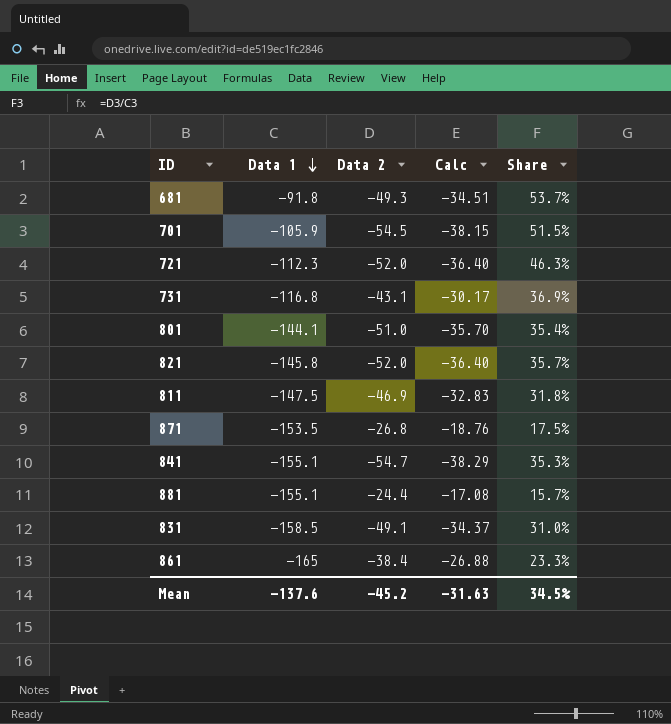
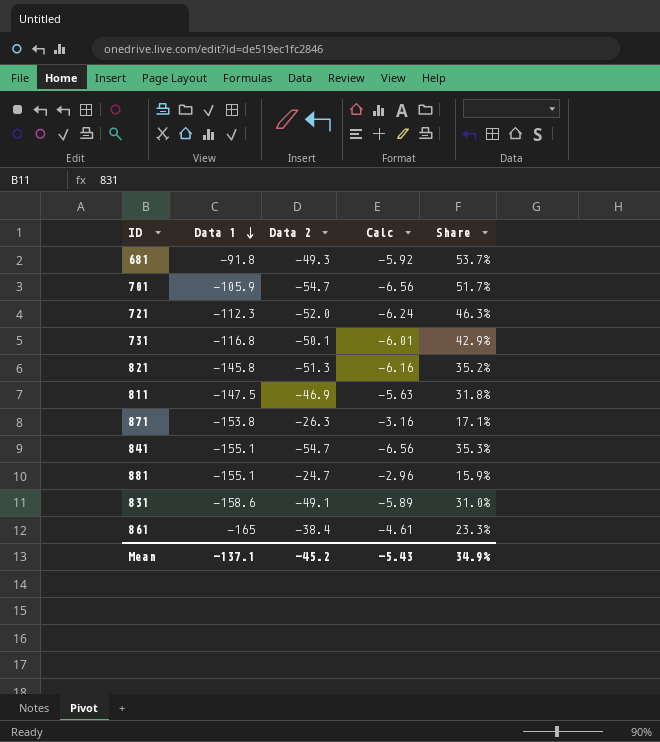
column Calc | formula: [Data 2] * 0.7 -> [Data 2] * 0.12
row 801: -144.1 | -51.0 | -35.70 | 35.4% -> none
701 | Data 2: -54.5 -> -54.7
701 | Share: 51.5% -> 51.7%
731 | Data 2: -43.1 -> -50.1
731 | Share: 36.9% -> 42.9%
821 | Data 2: -52.0 -> -51.3
821 | Share: 35.7% -> 35.2%
871 | Data 1: -153.5 -> -153.8
871 | Data 2: -26.8 -> -26.3
871 | Share: 17.5% -> 17.1%
881 | Data 2: -24.4 -> -24.7
881 | Share: 15.7% -> 15.9%
831 | Data 1: -158.5 -> -158.6
Mean | Data 1: -137.6 -> -137.1
Mean | Calc: -31.63 -> -5.43
Mean | Share: 34.5% -> 34.9%

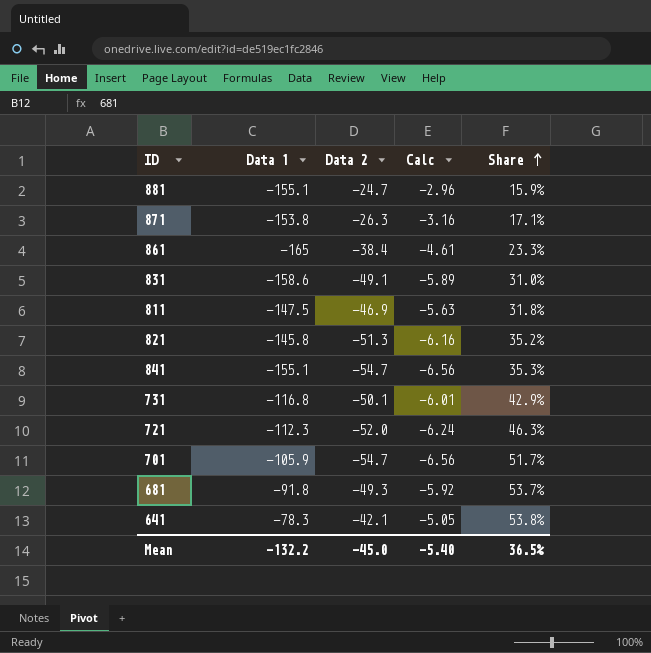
row order: Data 1 descending -> Share ascending
row 641: none -> -78.3 | -42.1 | -5.05 | 53.8%
Mean | Data 1: -137.1 -> -132.2
Mean | Data 2: -45.2 -> -45.0
Mean | Calc: -5.43 -> -5.40
Mean | Share: 34.9% -> 36.5%

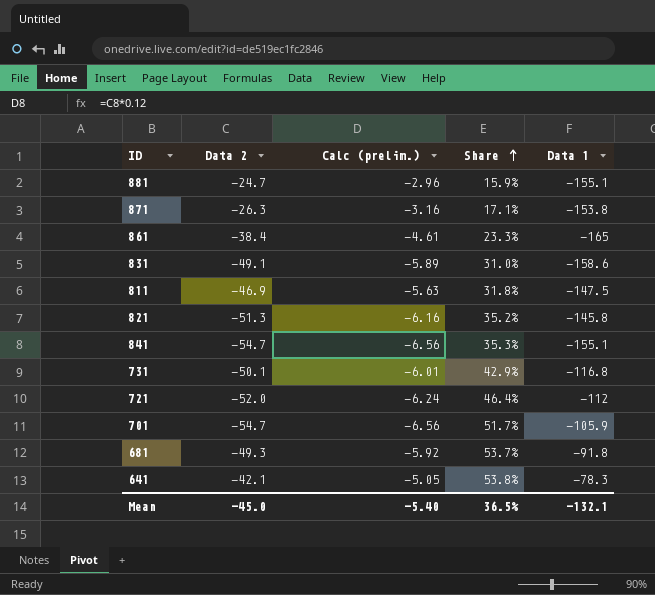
column name: Calc -> Calc (prelim.)
column Data 1 | position: 2 -> 5
721 | Share: 46.3% -> 46.4%
721 | Data 1: -112.3 -> -112
Mean | Data 1: -132.2 -> -132.1

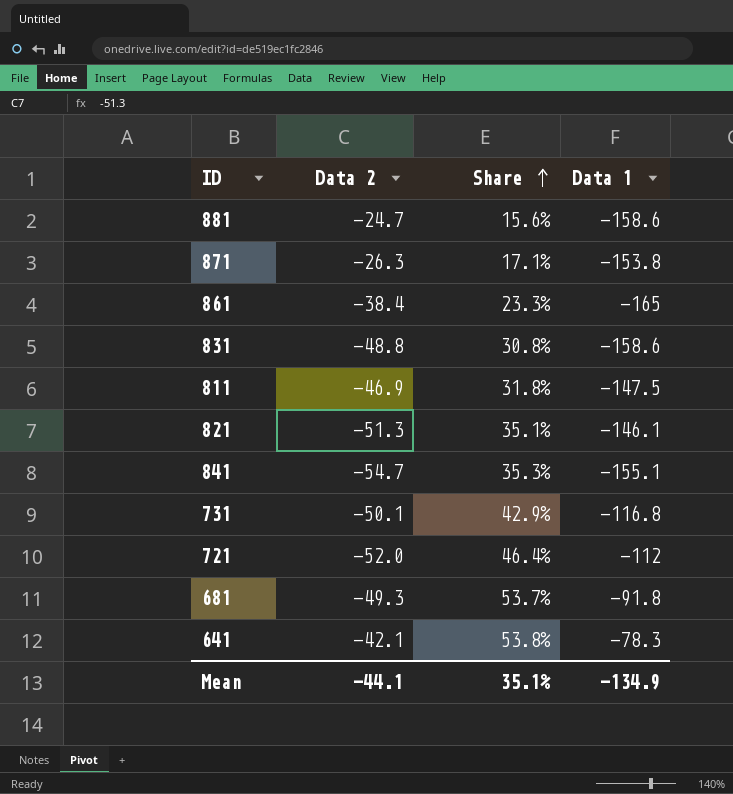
column Calc (prelim.) | formula: [Data 2] * 0.12 -> none
row 701: -54.7 | -6.56 | 51.7% | -105.9 -> none
881 | Share: 15.9% -> 15.6%
881 | Data 1: -155.1 -> -158.6
831 | Data 2: -49.1 -> -48.8
831 | Share: 31.0% -> 30.8%
821 | Share: 35.2% -> 35.1%
821 | Data 1: -145.8 -> -146.1
Mean | Data 2: -45.0 -> -44.1
Mean | Share: 36.5% -> 35.1%
Mean | Data 1: -132.1 -> -134.9

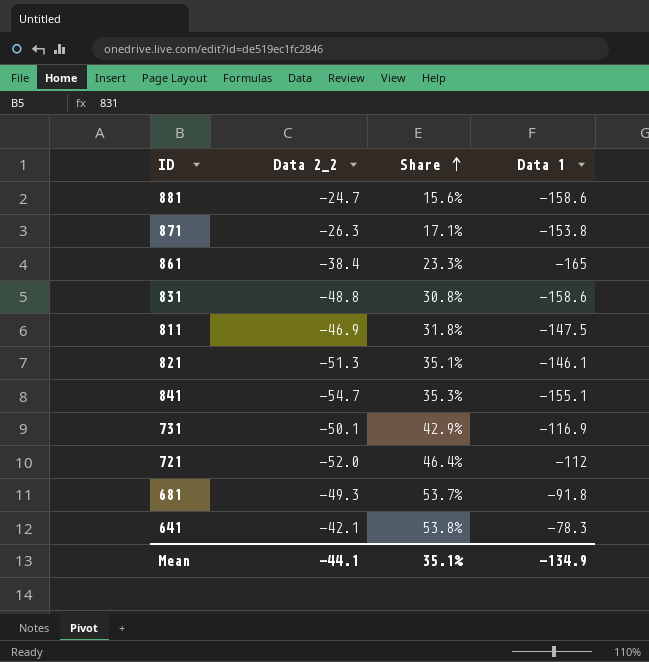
column name: Data 2 -> Data 2_2
731 | Data 1: -116.8 -> -116.9

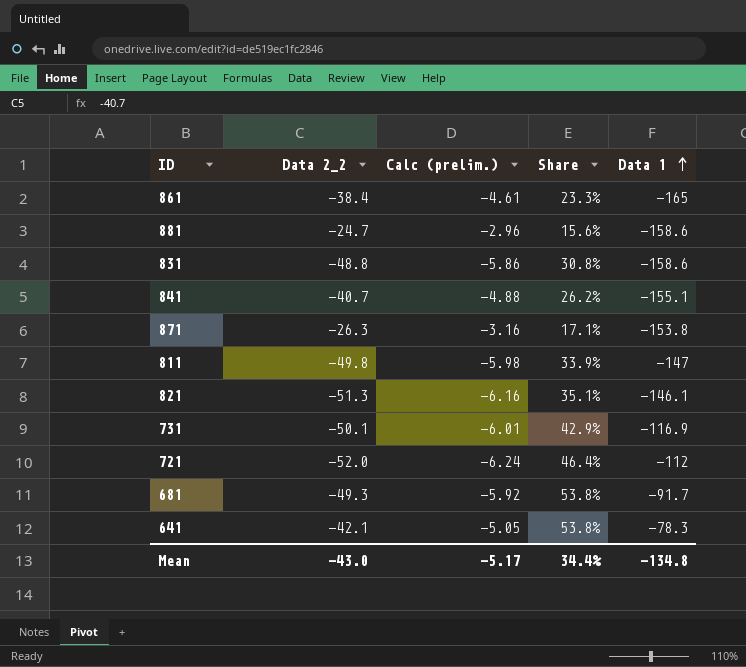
row order: Share ascending -> Data 1 ascending
column Calc (prelim.) | formula: none -> [Data 2_2] * 0.12
841 | Data 2_2: -54.7 -> -40.7
841 | Share: 35.3% -> 26.2%
811 | Data 2_2: -46.9 -> -49.8
811 | Share: 31.8% -> 33.9%
811 | Data 1: -147.5 -> -147
681 | Share: 53.7% -> 53.8%
681 | Data 1: -91.8 -> -91.7
Mean | Data 2_2: -44.1 -> -43.0
Mean | Share: 35.1% -> 34.4%
Mean | Data 1: -134.9 -> -134.8

